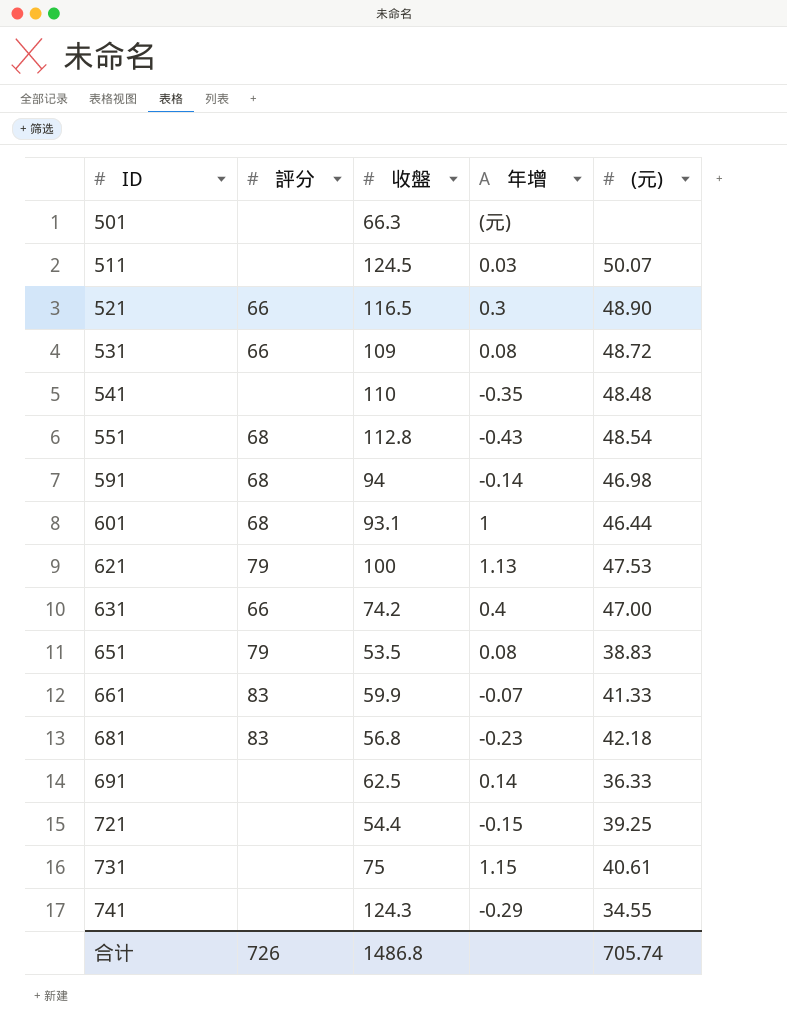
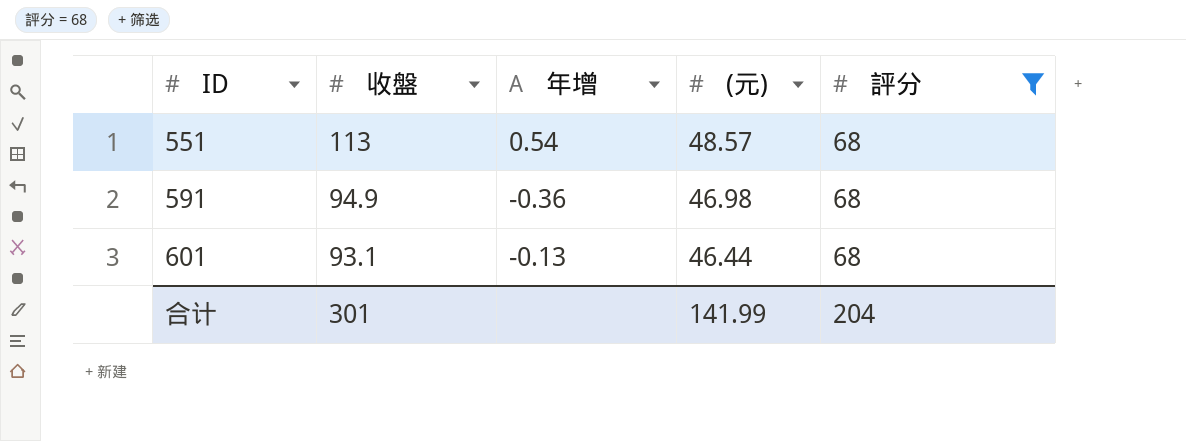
filter: none -> 評分 = 68
column 評分 | position: 2 -> 5
551 | 收盤: 112.8 -> 113
551 | 年增: -0.43 -> 0.54
551 | (元): 48.54 -> 48.57
591 | 收盤: 94 -> 94.9
591 | 年增: -0.14 -> -0.36
601 | 年增: 1 -> -0.13
合计 | 收盤: 1486.8 -> 301
合计 | (元): 705.74 -> 141.99
合计 | 評分: 726 -> 204

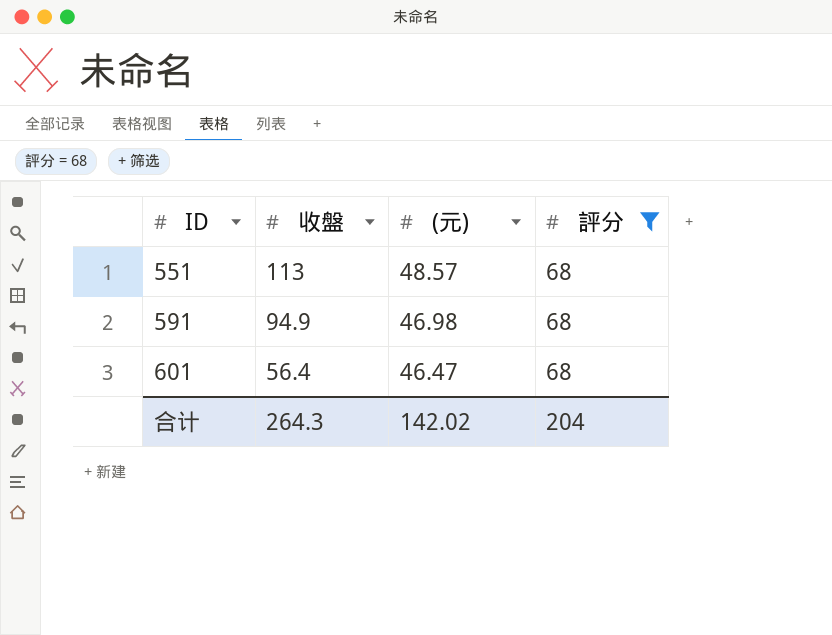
column 年增 | position: 3 -> none
601 | 收盤: 93.1 -> 56.4
601 | (元): 46.44 -> 46.47
合计 | 收盤: 301 -> 264.3
合计 | (元): 141.99 -> 142.02

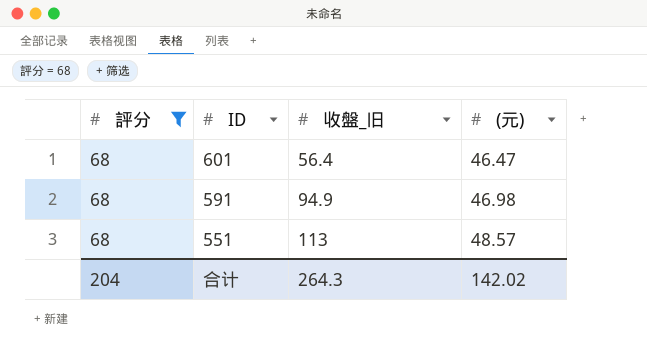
row order: ID ascending -> ID descending
column 評分 | position: 4 -> 1
column name: 收盤 -> 收盤_旧

